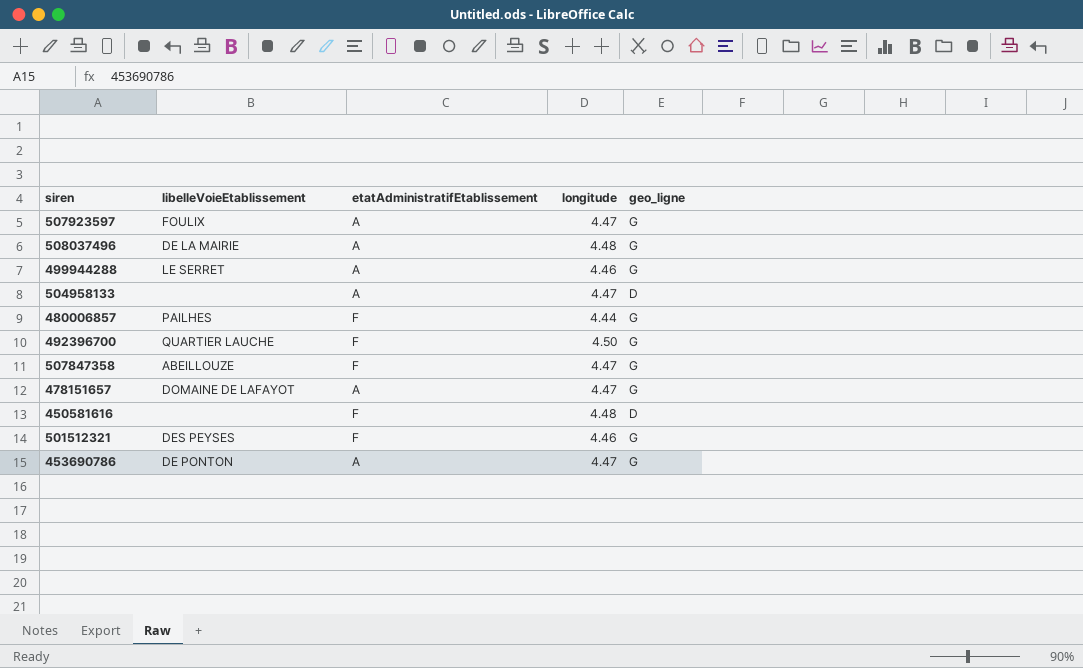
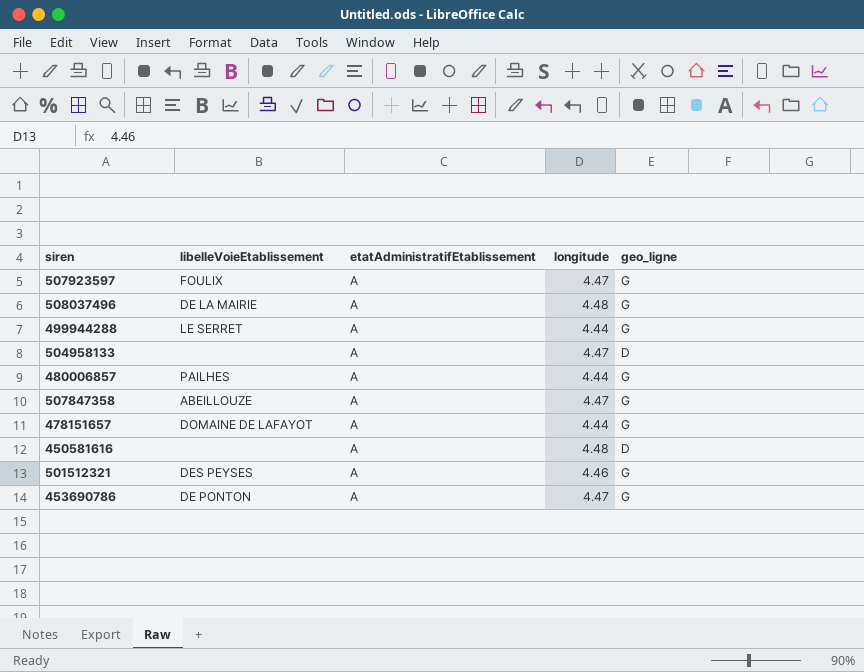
row 492396700: QUARTIER LAUCHE | F | 4.50 | G -> none
499944288 | longitude: 4.46 -> 4.44
480006857 | etatAdministratifEtablissement: F -> A
507847358 | etatAdministratifEtablissement: F -> A
478151657 | longitude: 4.47 -> 4.44
450581616 | etatAdministratifEtablissement: F -> A
501512321 | etatAdministratifEtablissement: F -> A

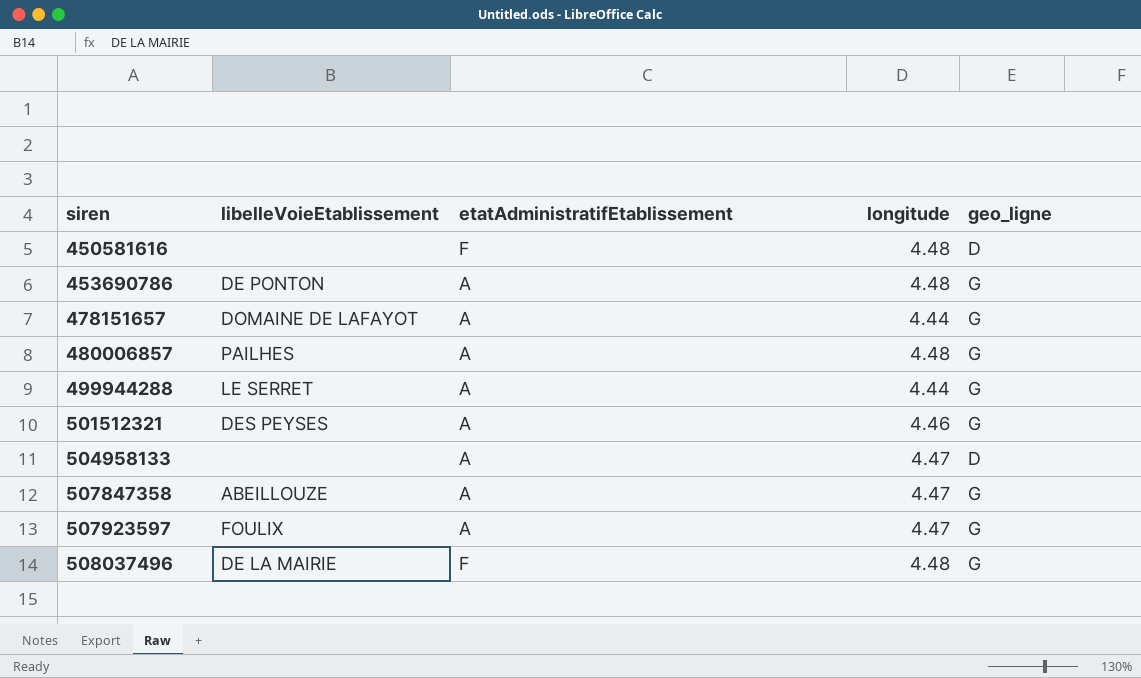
row order: none -> siren ascending
450581616 | etatAdministratifEtablissement: A -> F
453690786 | longitude: 4.47 -> 4.48
480006857 | longitude: 4.44 -> 4.48
508037496 | etatAdministratifEtablissement: A -> F

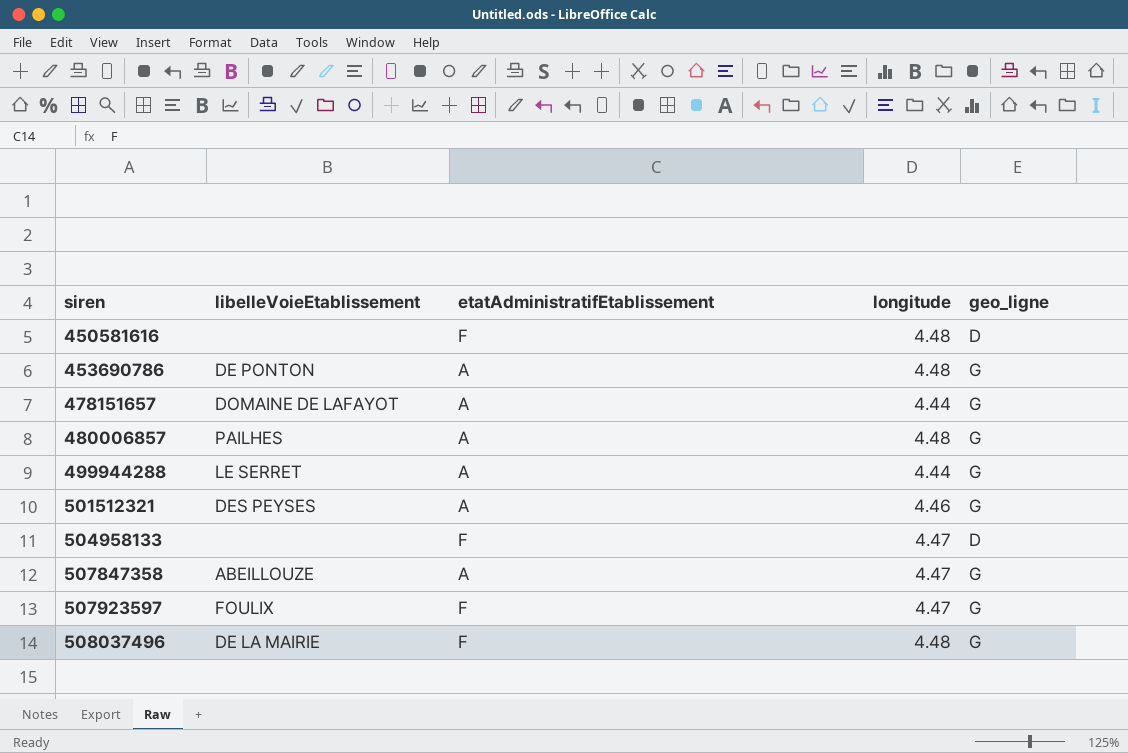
504958133 | etatAdministratifEtablissement: A -> F
507923597 | etatAdministratifEtablissement: A -> F

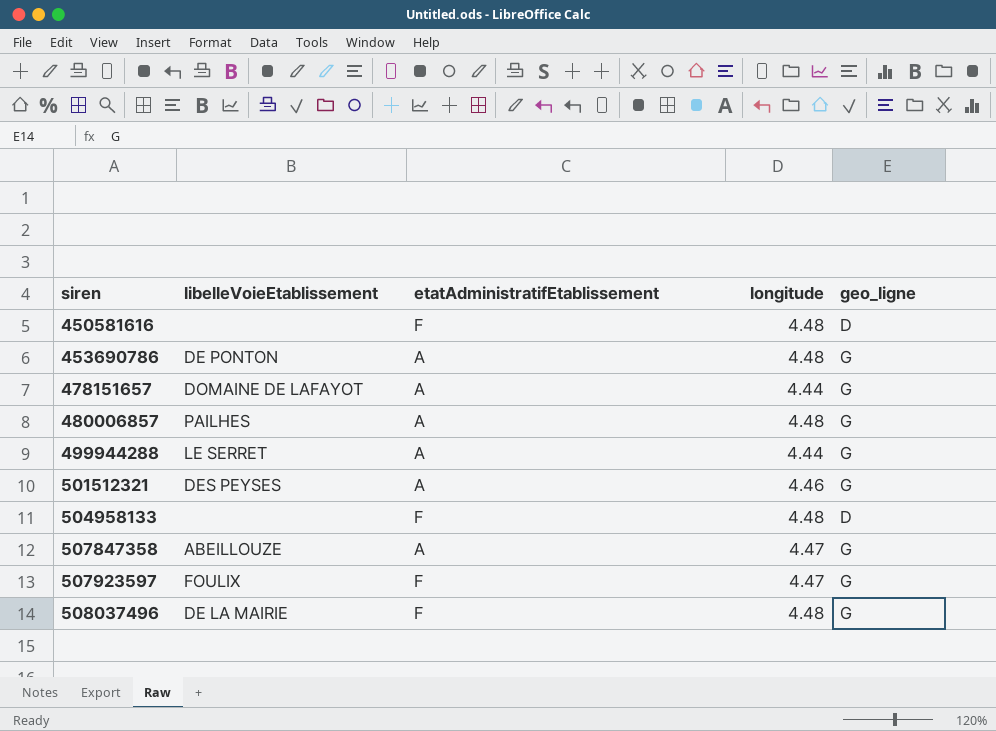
504958133 | longitude: 4.47 -> 4.48

